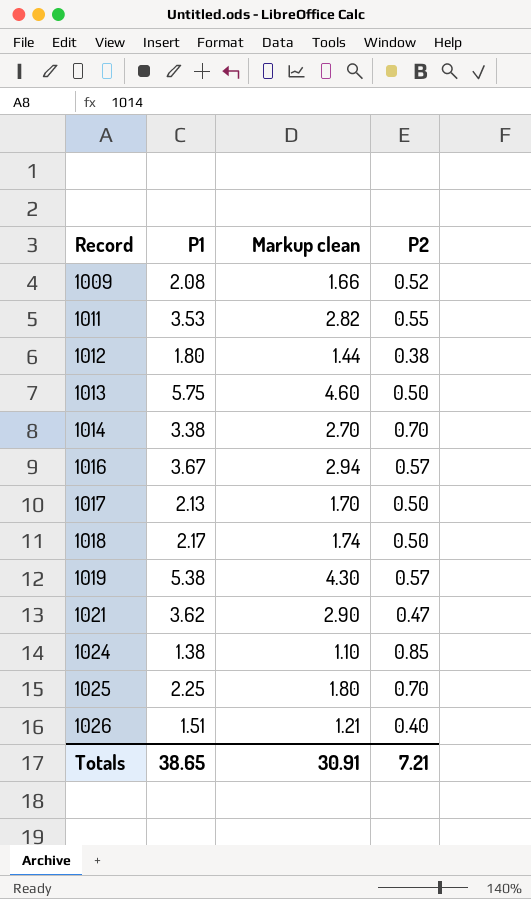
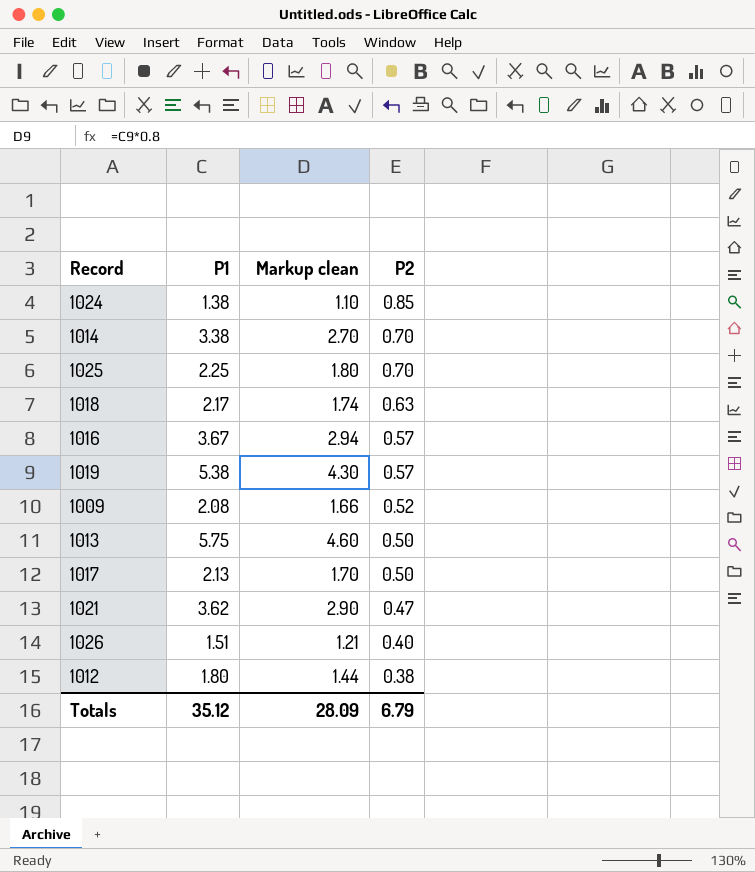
row order: Record ascending -> P2 descending
row 1011: 3.53 | 2.82 | 0.55 -> none
1018 | P2: 0.50 -> 0.63
Totals | P1: 38.65 -> 35.12
Totals | Markup clean: 30.91 -> 28.09
Totals | P2: 7.21 -> 6.79

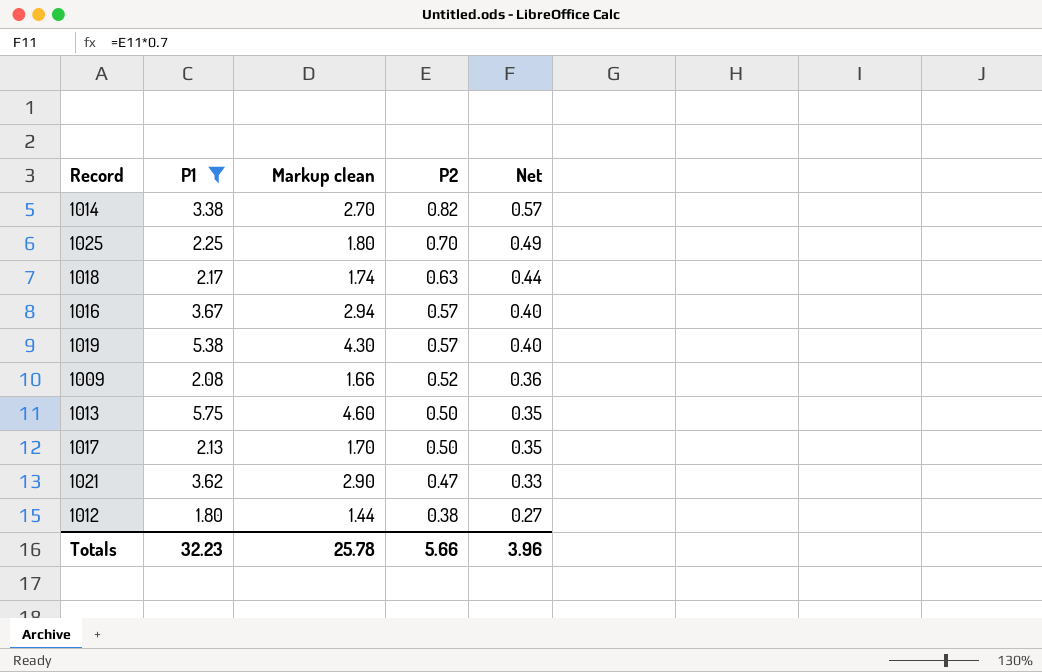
filter: none -> P1 >= 1.80
column Net | formula: none -> [P2] * 0.7
1014 | P2: 0.70 -> 0.82
Totals | P1: 35.12 -> 32.23
Totals | Markup clean: 28.09 -> 25.78
Totals | P2: 6.79 -> 5.66

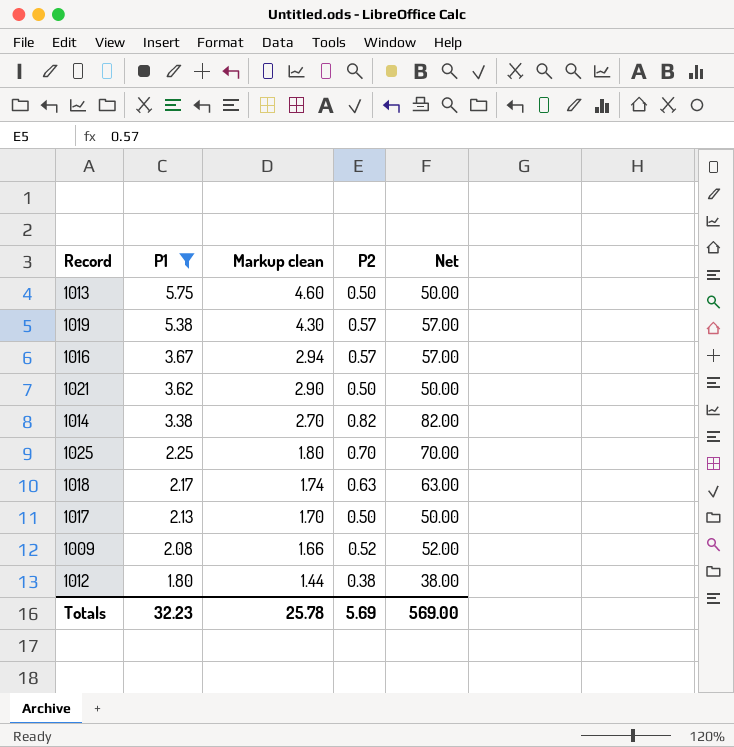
row order: P2 descending -> P1 descending
column Net | formula: [P2] * 0.7 -> [P2] * 100
1021 | P2: 0.47 -> 0.50
Totals | P2: 5.66 -> 5.69
Totals | Net: 3.96 -> 569.00

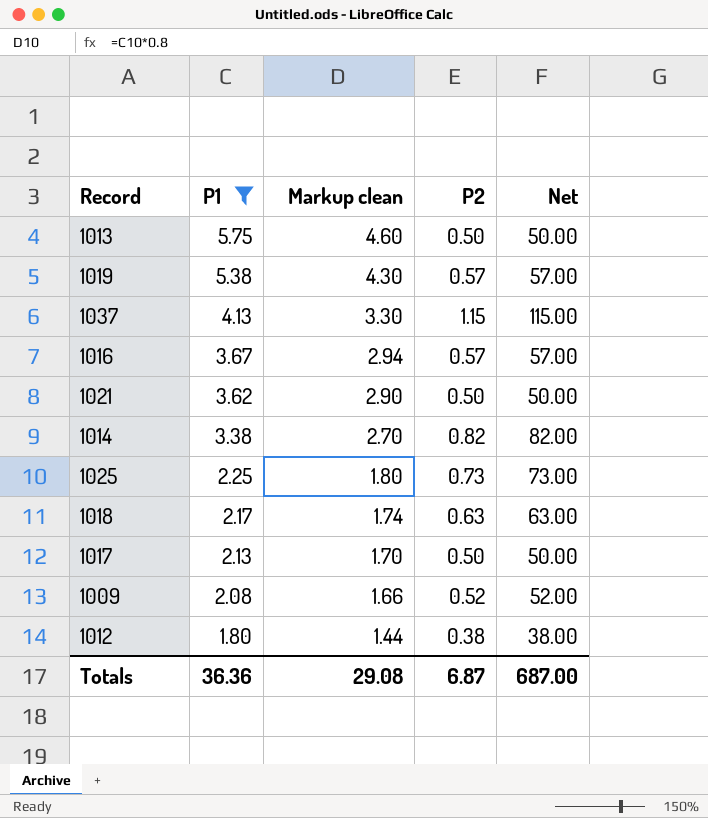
row 1037: none -> 4.13 | 3.30 | 1.15 | 115.00
1025 | P2: 0.70 -> 0.73
1025 | Net: 70.00 -> 73.00
Totals | P1: 32.23 -> 36.36
Totals | Markup clean: 25.78 -> 29.08
Totals | P2: 5.69 -> 6.87
Totals | Net: 569.00 -> 687.00

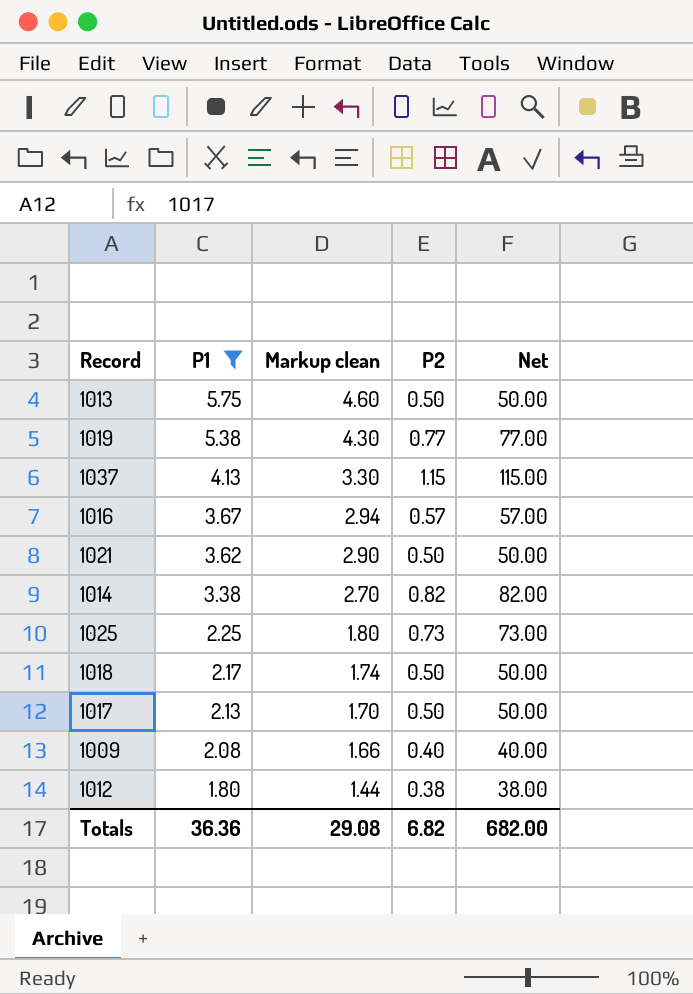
1019 | P2: 0.57 -> 0.77
1019 | Net: 57.00 -> 77.00
1018 | P2: 0.63 -> 0.50
1018 | Net: 63.00 -> 50.00
1009 | P2: 0.52 -> 0.40
1009 | Net: 52.00 -> 40.00
Totals | P2: 6.87 -> 6.82
Totals | Net: 687.00 -> 682.00

